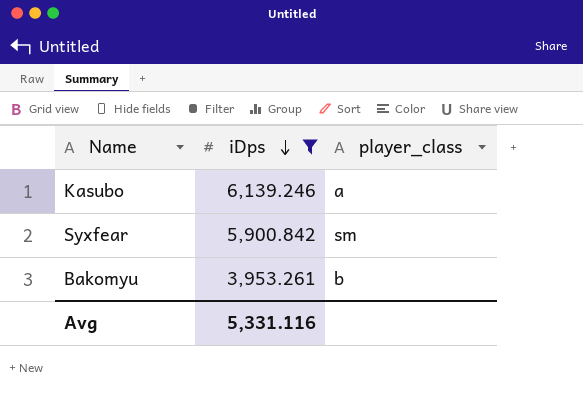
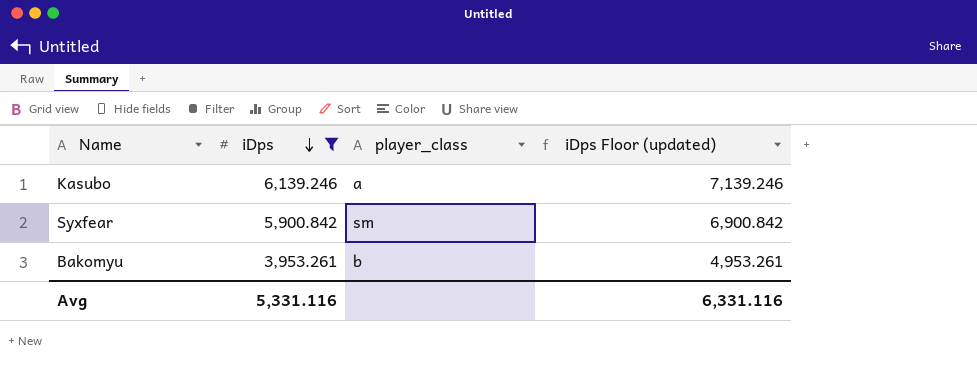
column iDps Floor (updated) | formula: none -> [iDps] + 1000

